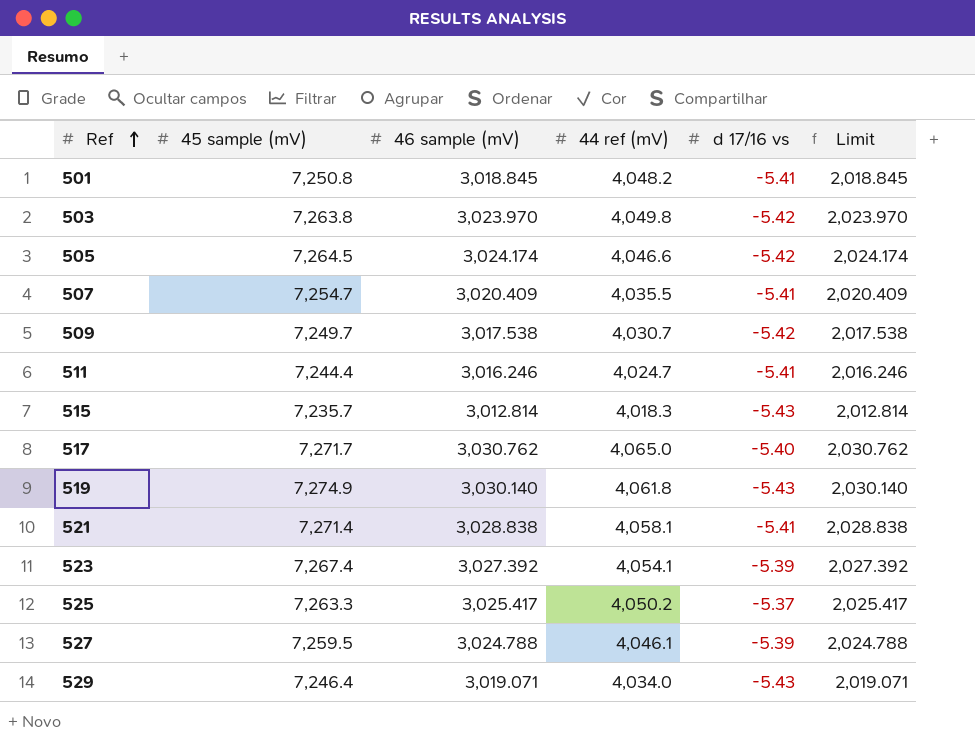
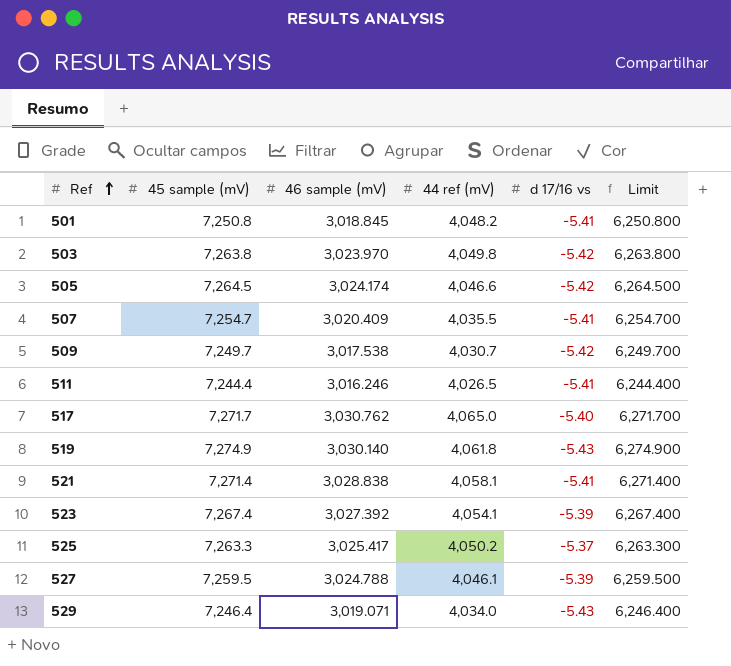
column Limit | formula: [46 sample (mV)] - 1000 -> [45 sample (mV)] - 1000
row 515: 7,235.7 | 3,012.814 | 4,018.3 | -5.43 | 2,012.814 -> none
511 | 44 ref (mV): 4,024.7 -> 4,026.5

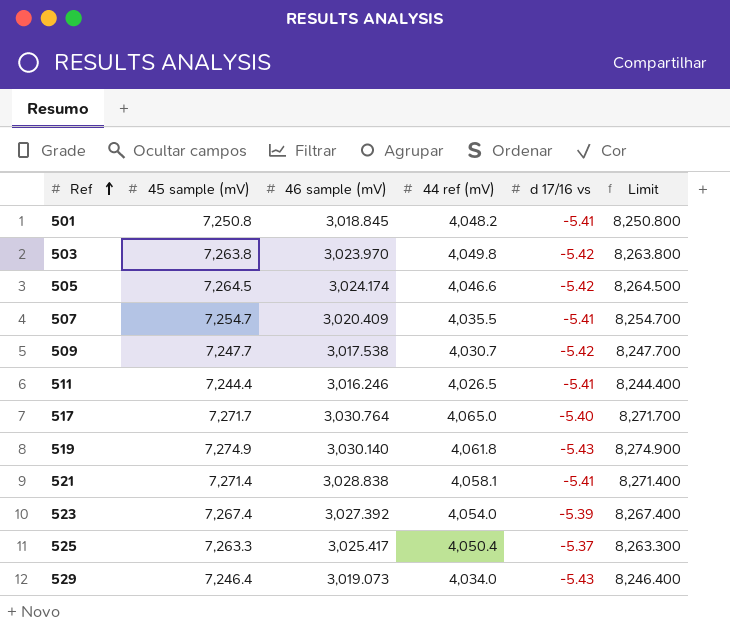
column Limit | formula: [45 sample (mV)] - 1000 -> [45 sample (mV)] + 1000
row 527: 7,259.5 | 3,024.788 | 4,046.1 | -5.39 | 6,259.500 -> none
509 | 45 sample (mV): 7,249.7 -> 7,247.7
517 | 46 sample (mV): 3,030.762 -> 3,030.764
523 | 44 ref (mV): 4,054.1 -> 4,054.0
525 | 44 ref (mV): 4,050.2 -> 4,050.4
529 | 46 sample (mV): 3,019.071 -> 3,019.073

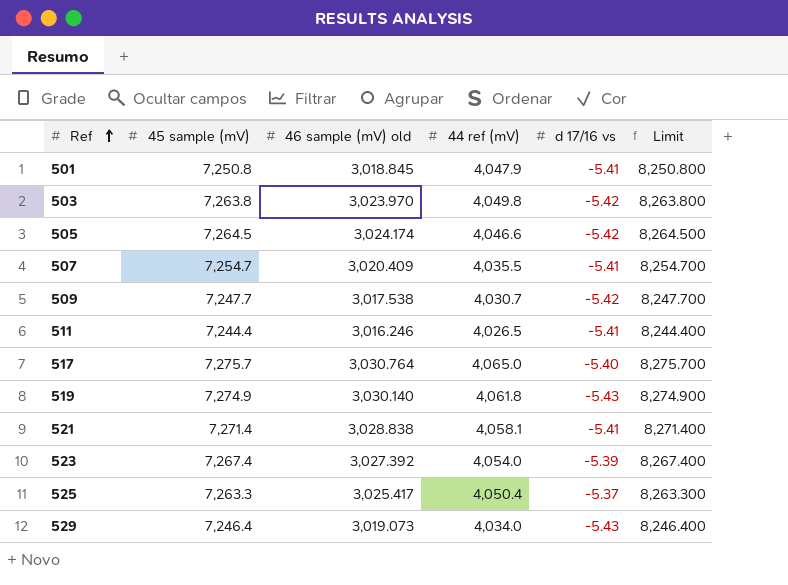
column name: 46 sample (mV) -> 46 sample (mV) old
501 | 44 ref (mV): 4,048.2 -> 4,047.9
517 | 45 sample (mV): 7,271.7 -> 7,275.7
517 | Limit: 8,271.700 -> 8,275.700

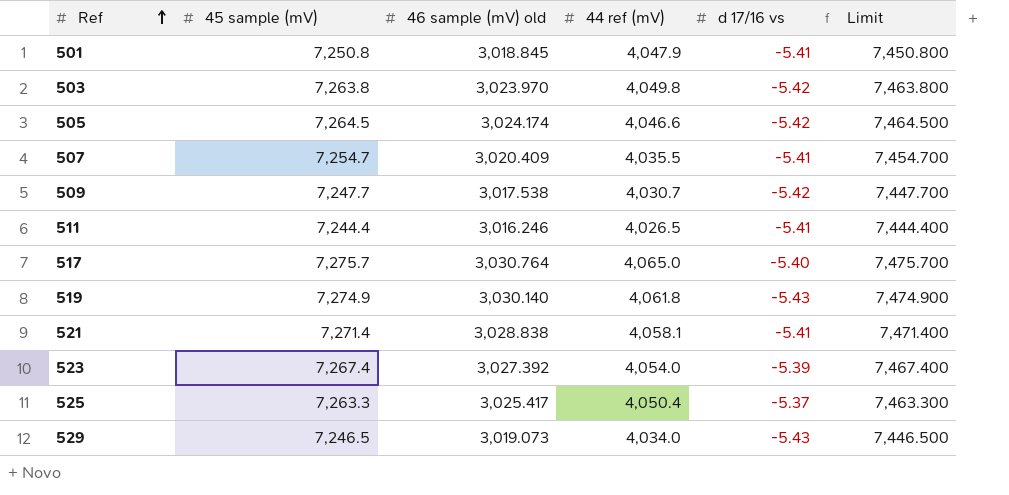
column Limit | formula: [45 sample (mV)] + 1000 -> [45 sample (mV)] + 200
529 | 45 sample (mV): 7,246.4 -> 7,246.5

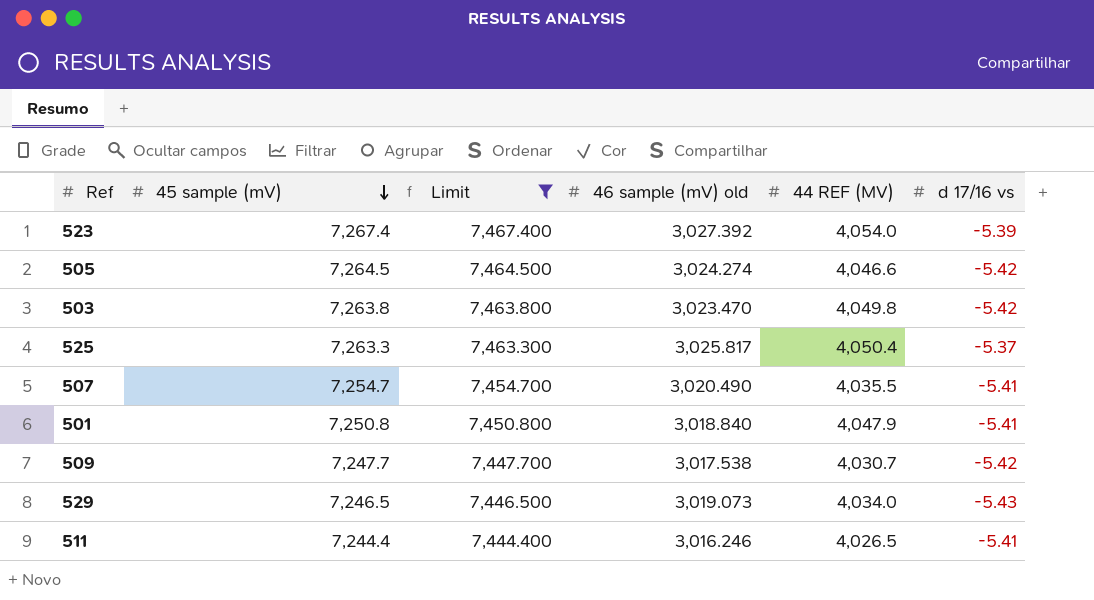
filter: none -> Limit <= 7,467.400
row order: Ref ascending -> 45 sample (mV) descending
column Limit | position: 6 -> 3
column name: 44 ref (mV) -> 44 REF (MV)
505 | 46 sample (mV) old: 3,024.174 -> 3,024.274
503 | 46 sample (mV) old: 3,023.970 -> 3,023.470
525 | 46 sample (mV) old: 3,025.417 -> 3,025.817
507 | 46 sample (mV) old: 3,020.409 -> 3,020.490
501 | 46 sample (mV) old: 3,018.845 -> 3,018.840

